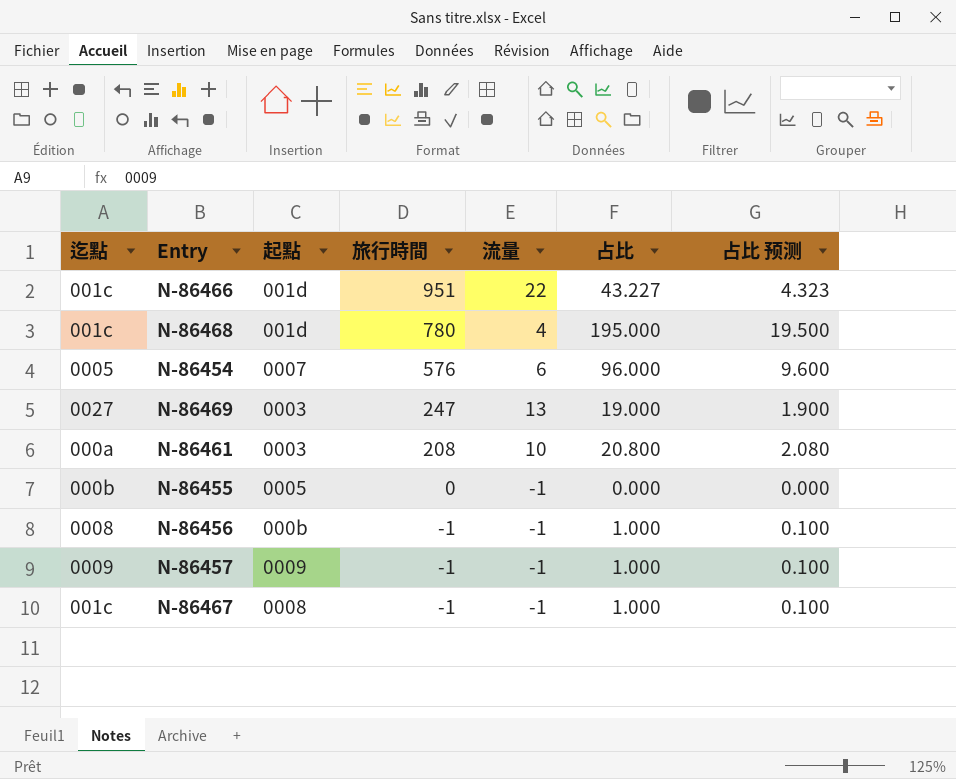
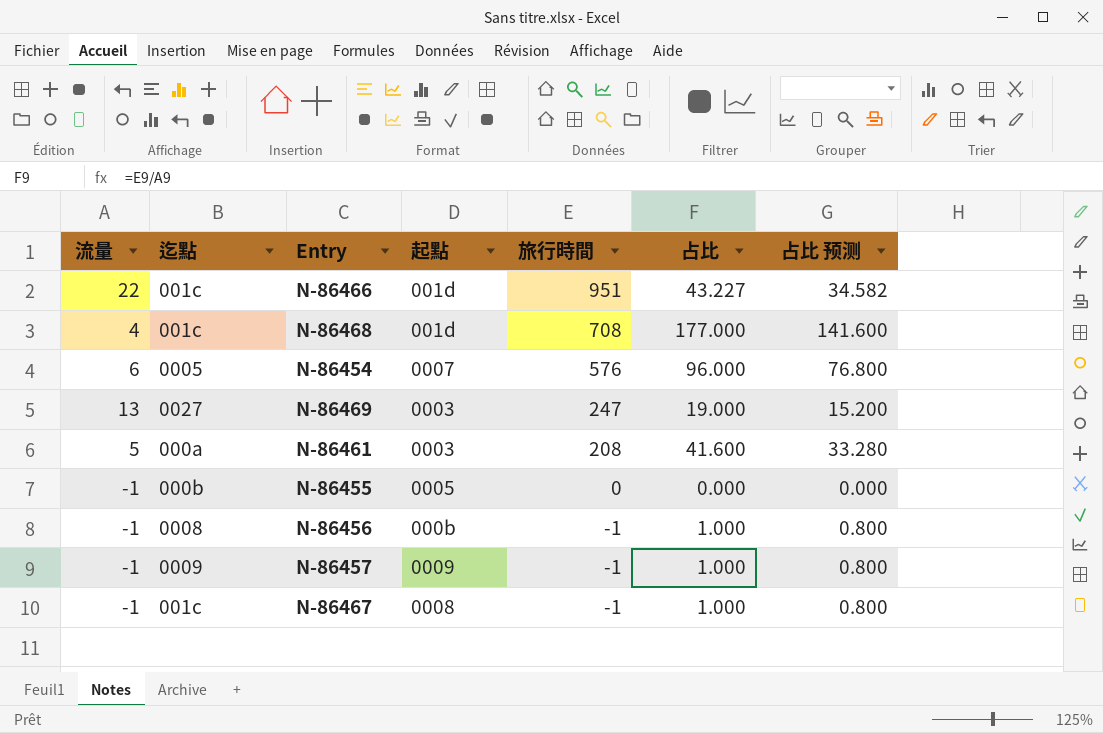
column 流量 | position: 5 -> 1
column 占比 预测 | formula: [占比] * 0.1 -> [占比] * 0.8
N-86468 | 旅行時間: 780 -> 708
N-86468 | 占比: 195.000 -> 177.000
N-86461 | 流量: 10 -> 5
N-86461 | 占比: 20.800 -> 41.600

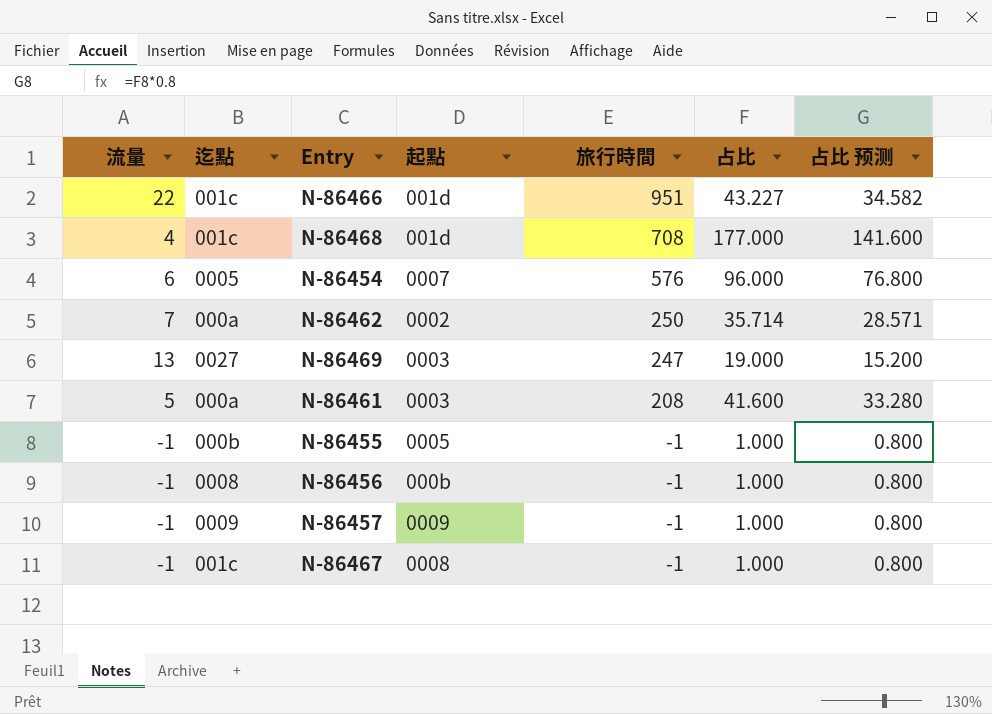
row N-86462: none -> 7 | 000a | 0002 | 250 | 35.714 | 28.571
N-86455 | 旅行時間: 0 -> -1
N-86455 | 占比: 0.000 -> 1.000
N-86455 | 占比 预测: 0.000 -> 0.800

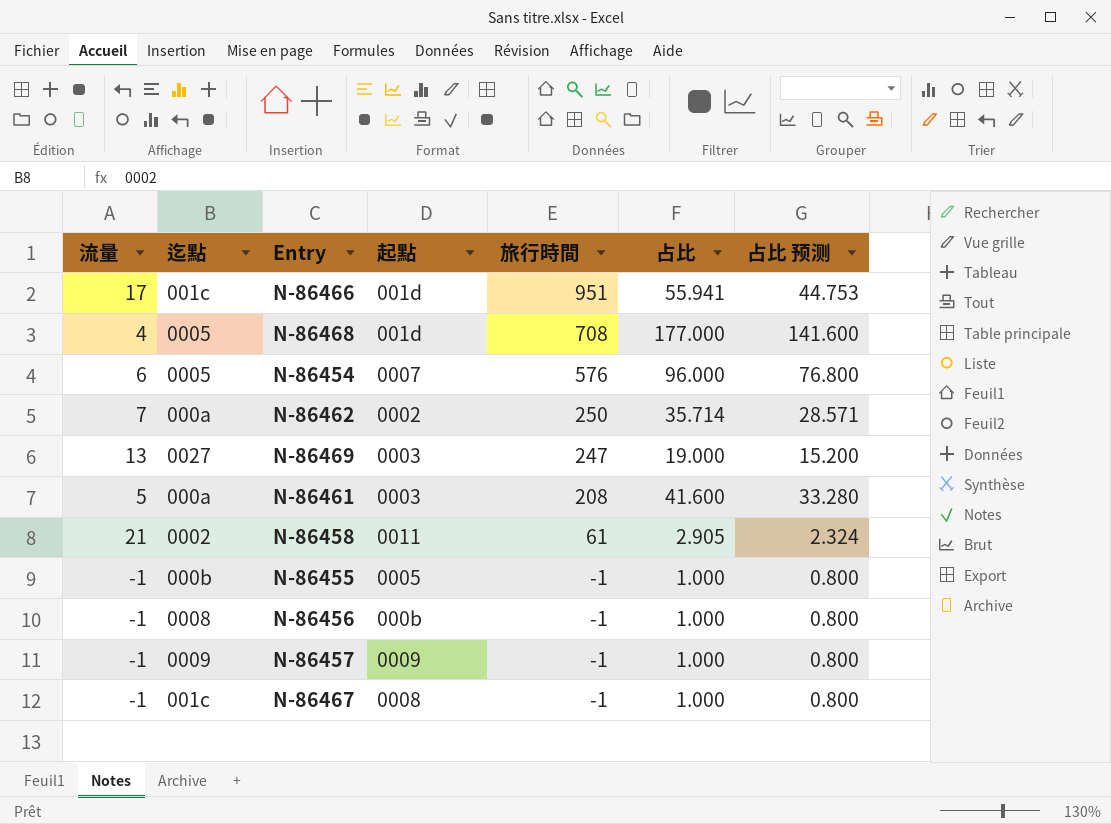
N-86466 | 流量: 22 -> 17
N-86466 | 占比: 43.227 -> 55.941
N-86466 | 占比 预测: 34.582 -> 44.753
N-86468 | 迄點: 001c -> 0005
row N-86458: none -> 21 | 0002 | 0011 | 61 | 2.905 | 2.324

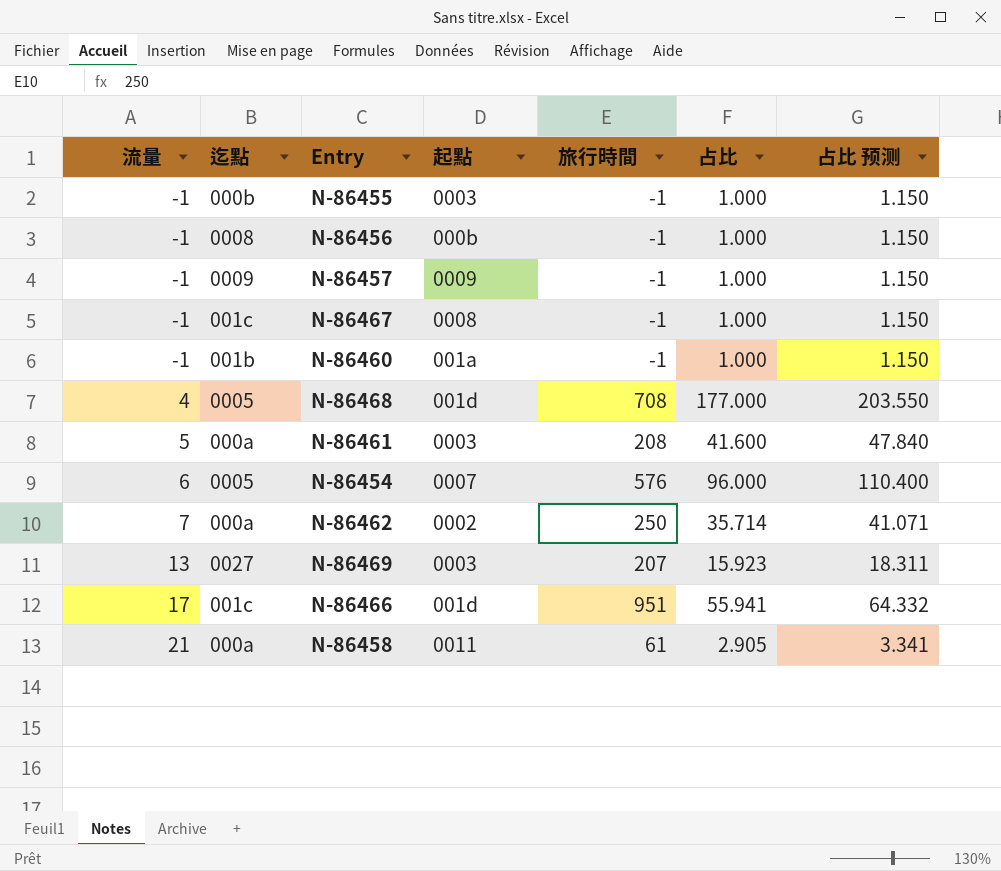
row order: 旅行時間 descending -> 流量 ascending
column 占比 预测 | formula: [占比] * 0.8 -> [占比] * 1.15
N-86455 | 起點: 0005 -> 0003
row N-86460: none -> -1 | 001b | 001a | -1 | 1.000 | 1.150
N-86469 | 旅行時間: 247 -> 207
N-86469 | 占比: 19.000 -> 15.923
N-86458 | 迄點: 0002 -> 000a

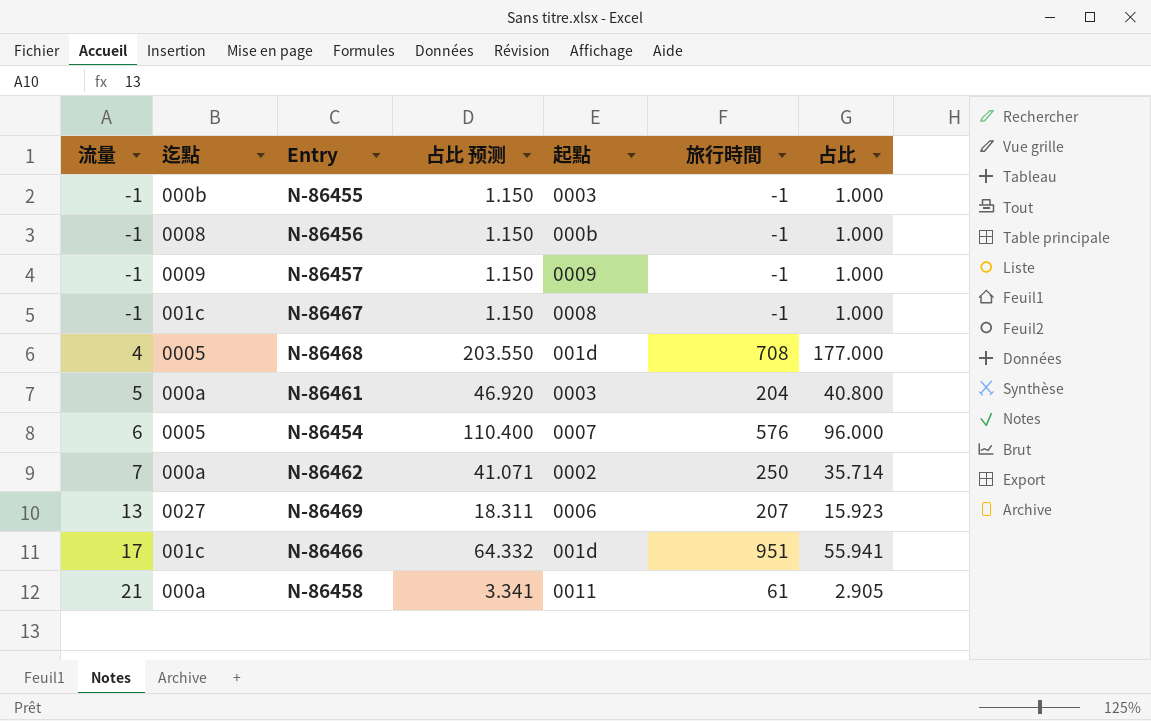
column 占比 预测 | position: 7 -> 4
row N-86460: -1 | 001b | 001a | -1 | 1.000 | 1.150 -> none
N-86461 | 占比 预测: 47.840 -> 46.920
N-86461 | 旅行時間: 208 -> 204
N-86461 | 占比: 41.600 -> 40.800
N-86469 | 起點: 0003 -> 0006

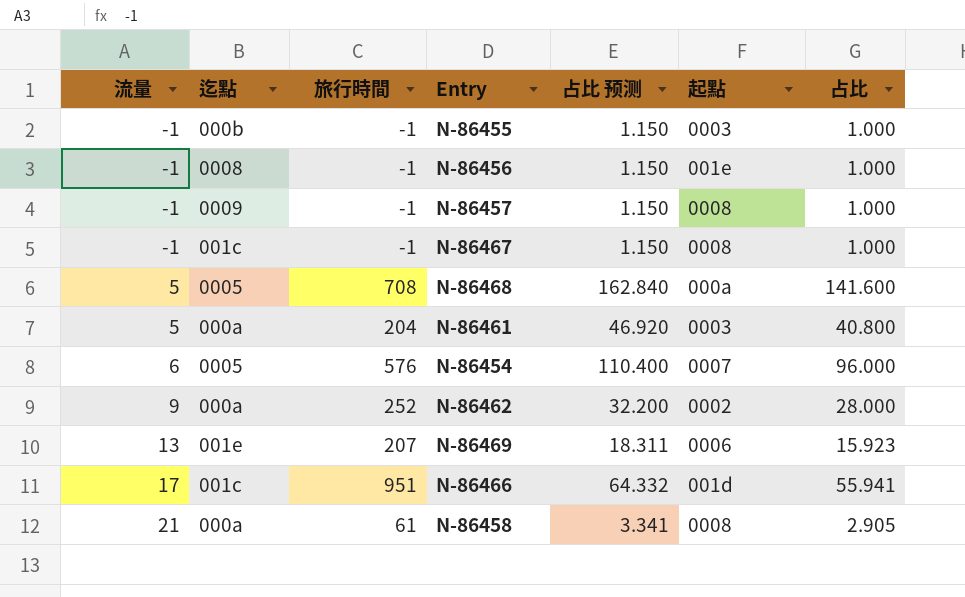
column 旅行時間 | position: 6 -> 3
N-86456 | 起點: 000b -> 001e
N-86457 | 起點: 0009 -> 0008
N-86468 | 流量: 4 -> 5
N-86468 | 占比 预测: 203.550 -> 162.840
N-86468 | 起點: 001d -> 000a
N-86468 | 占比: 177.000 -> 141.600
N-86462 | 流量: 7 -> 9
N-86462 | 旅行時間: 250 -> 252
N-86462 | 占比 预测: 41.071 -> 32.200
N-86462 | 占比: 35.714 -> 28.000
N-86469 | 迄點: 0027 -> 001e
N-86458 | 起點: 0011 -> 0008

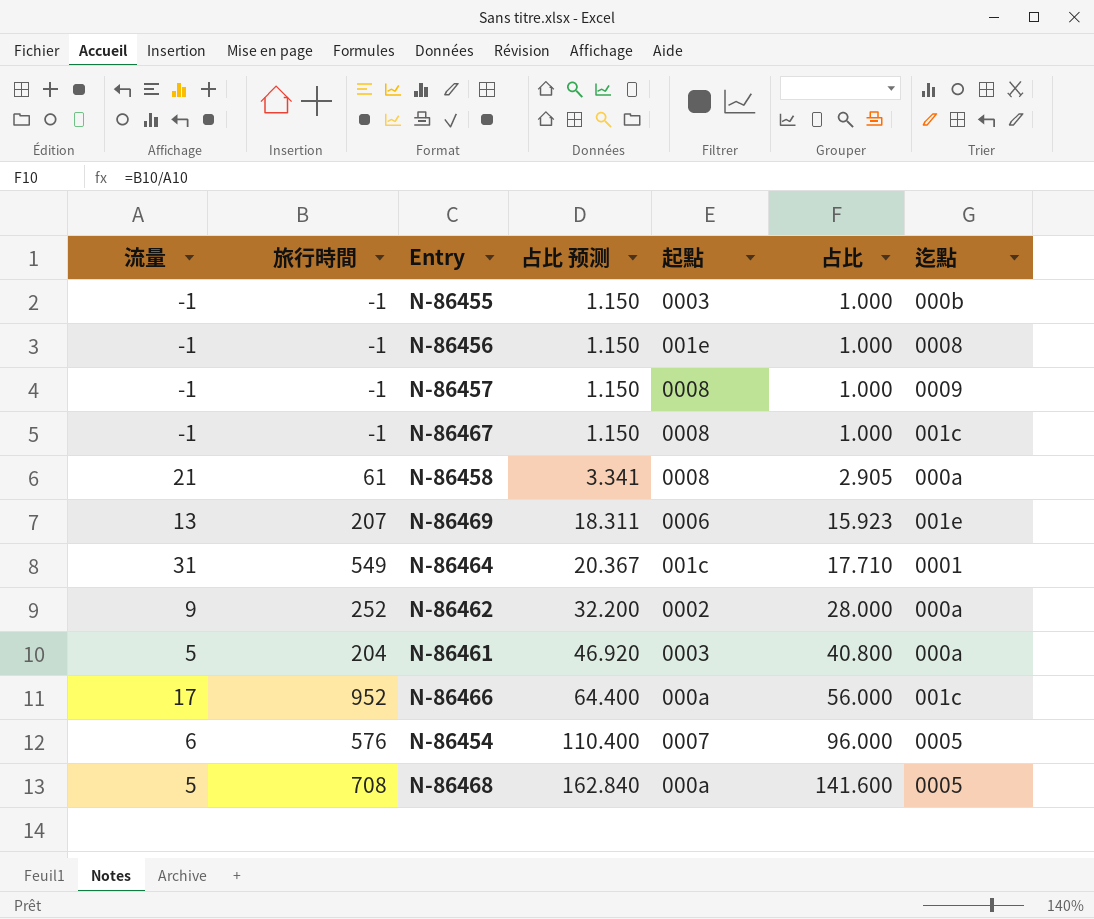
row order: 流量 ascending -> 占比 预测 ascending
column 迄點 | position: 2 -> 7
row N-86464: none -> 31 | 549 | 20.367 | 001c | 17.710 | 0001
N-86466 | 旅行時間: 951 -> 952
N-86466 | 占比 预测: 64.332 -> 64.400
N-86466 | 起點: 001d -> 000a
N-86466 | 占比: 55.941 -> 56.000

